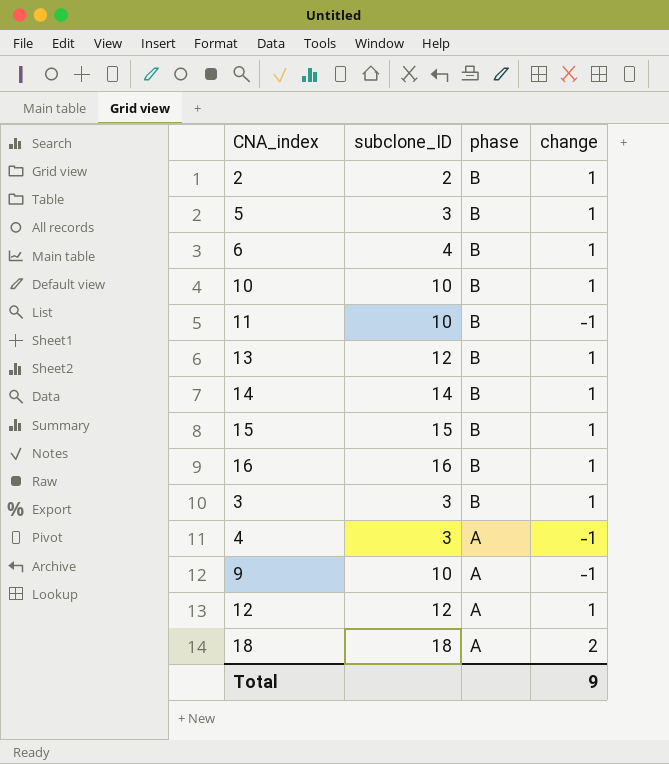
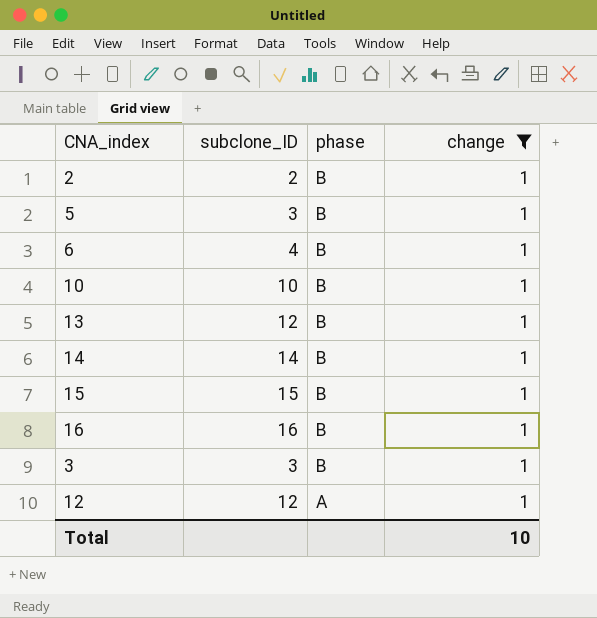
filter: none -> change = 1
Total | change: 9 -> 10

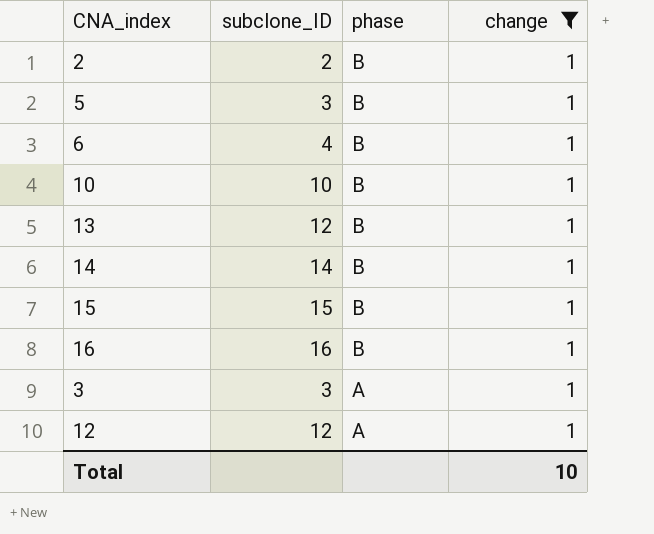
3 | phase: B -> A

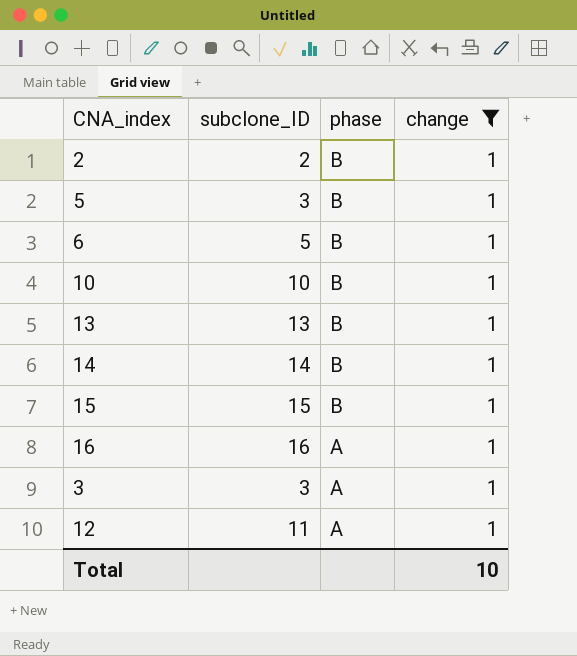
6 | subclone_ID: 4 -> 5
13 | subclone_ID: 12 -> 13
16 | phase: B -> A
12 | subclone_ID: 12 -> 11

